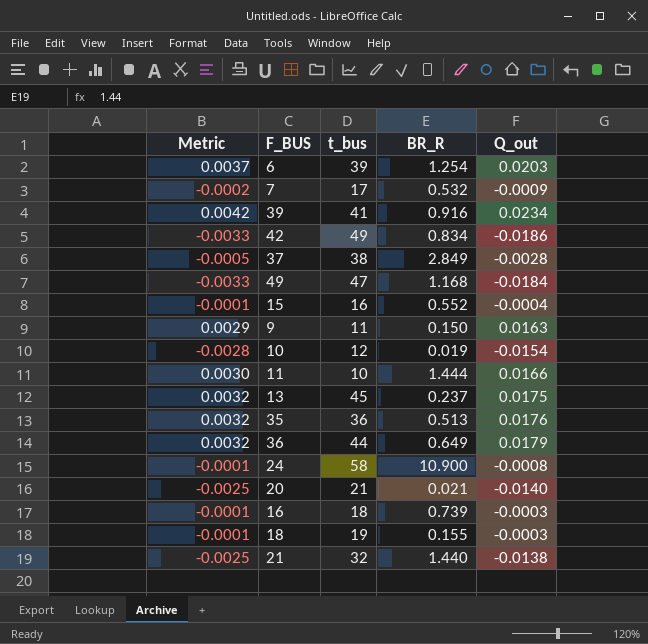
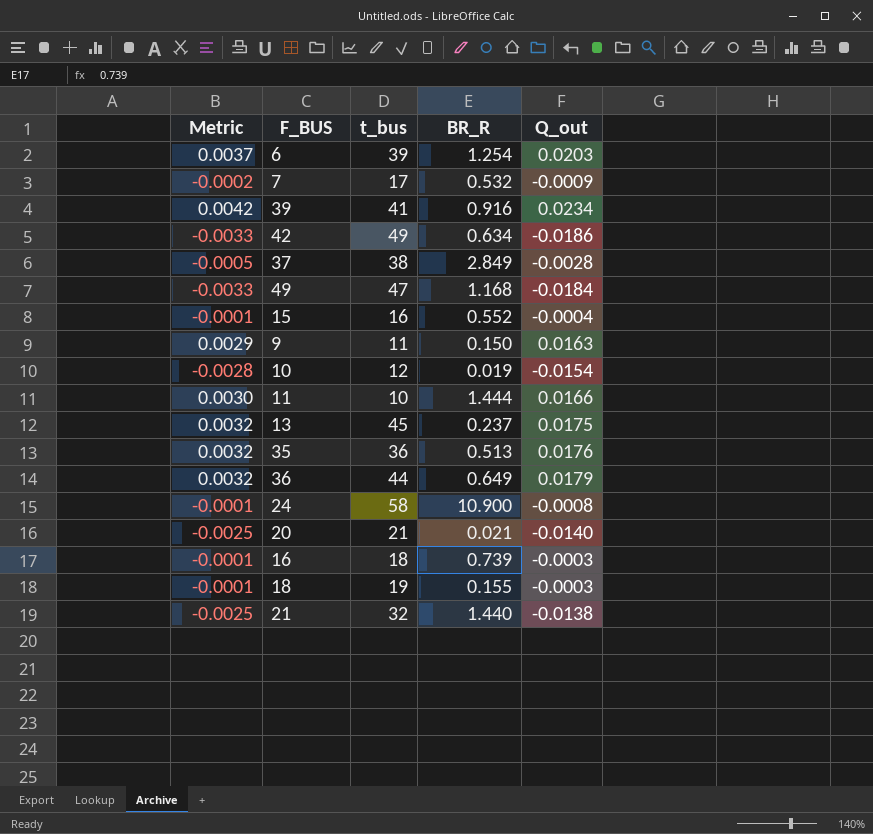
42 | BR_R: 0.834 -> 0.634

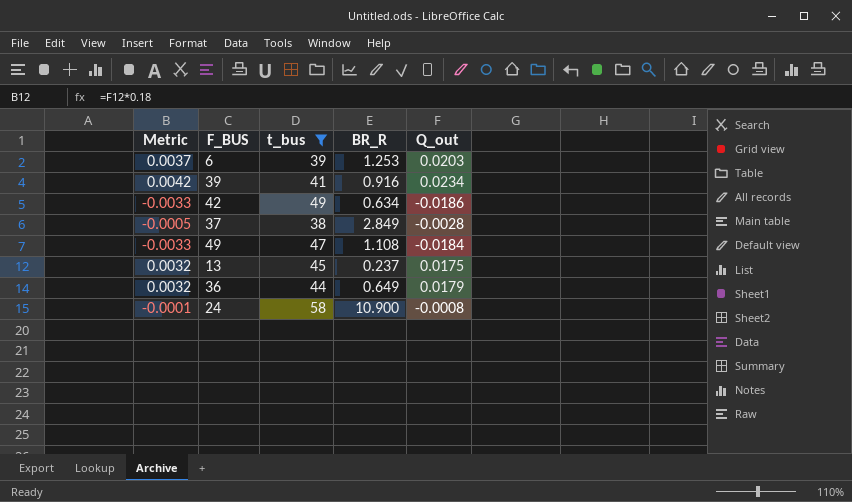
filter: none -> t_bus >= 38
6 | BR_R: 1.254 -> 1.253
49 | BR_R: 1.168 -> 1.108

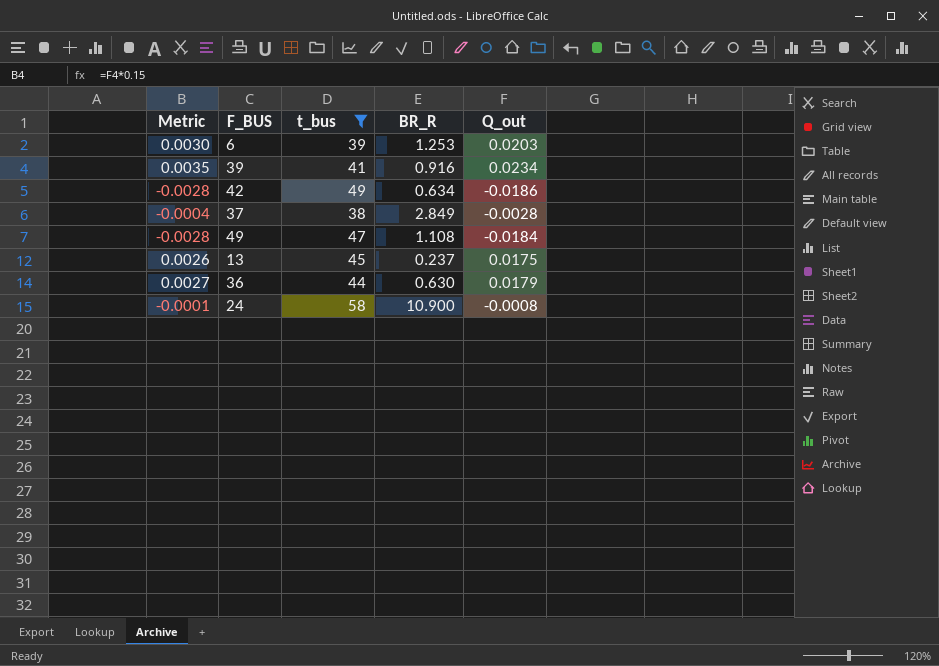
column Metric | formula: [Q_out] * 0.18 -> [Q_out] * 0.15
36 | BR_R: 0.649 -> 0.630

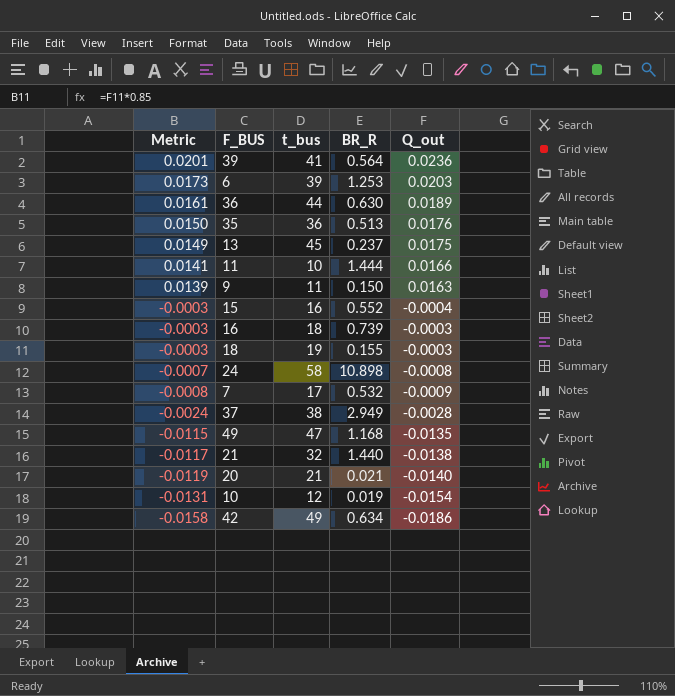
filter: t_bus >= 38 -> none
row order: none -> Metric descending
column Metric | formula: [Q_out] * 0.15 -> [Q_out] * 0.85
39 | BR_R: 0.916 -> 0.564
39 | Q_out: 0.0234 -> 0.0236
36 | Q_out: 0.0179 -> 0.0189
24 | BR_R: 10.900 -> 10.898
37 | BR_R: 2.849 -> 2.949
49 | BR_R: 1.108 -> 1.168
49 | Q_out: -0.0184 -> -0.0135

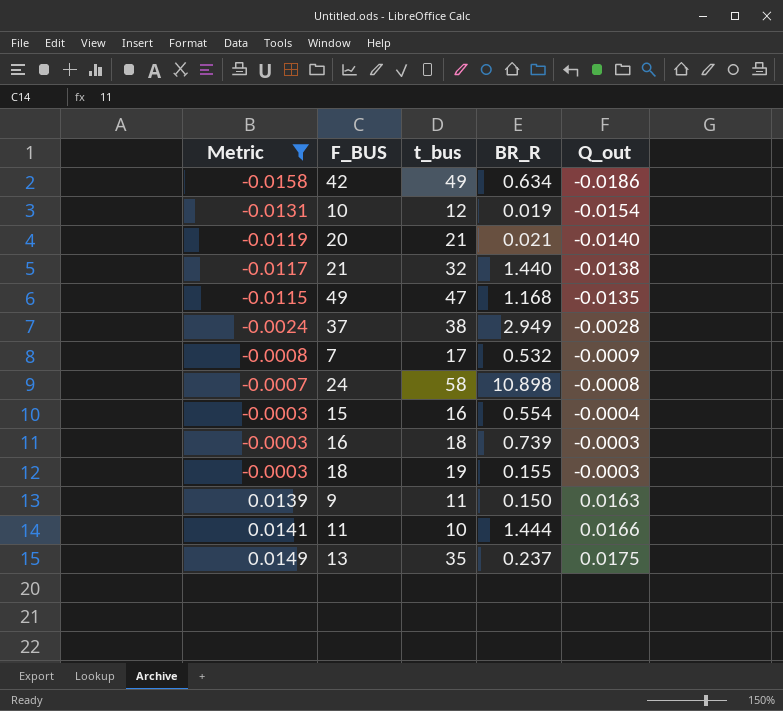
filter: none -> Metric <= 0.0149
row order: Metric descending -> Metric ascending
15 | BR_R: 0.552 -> 0.554
13 | t_bus: 45 -> 35

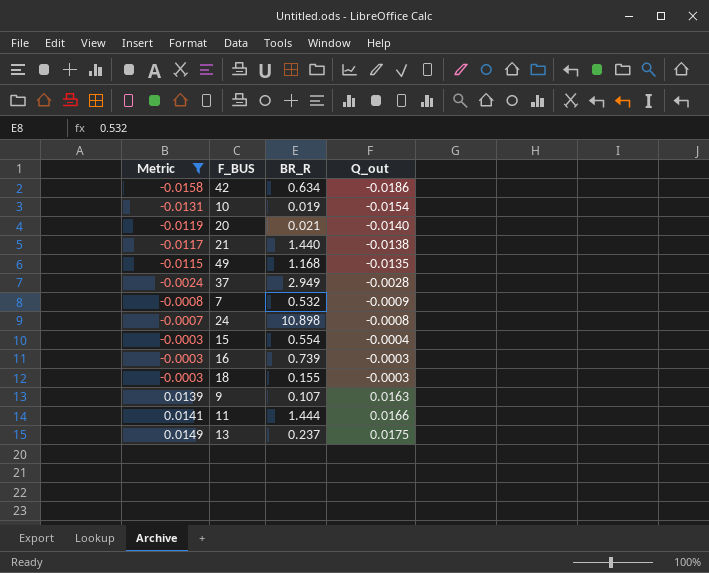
column t_bus | position: 3 -> none
9 | BR_R: 0.150 -> 0.107

